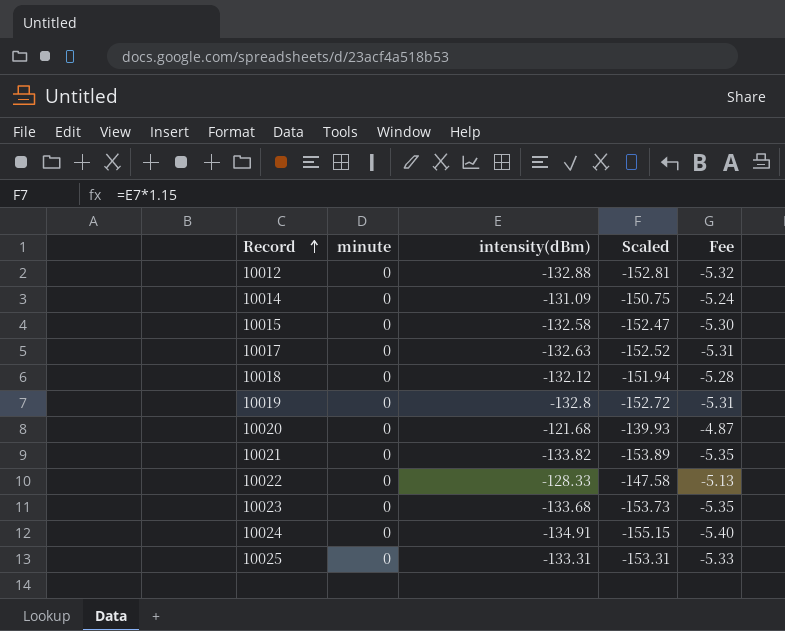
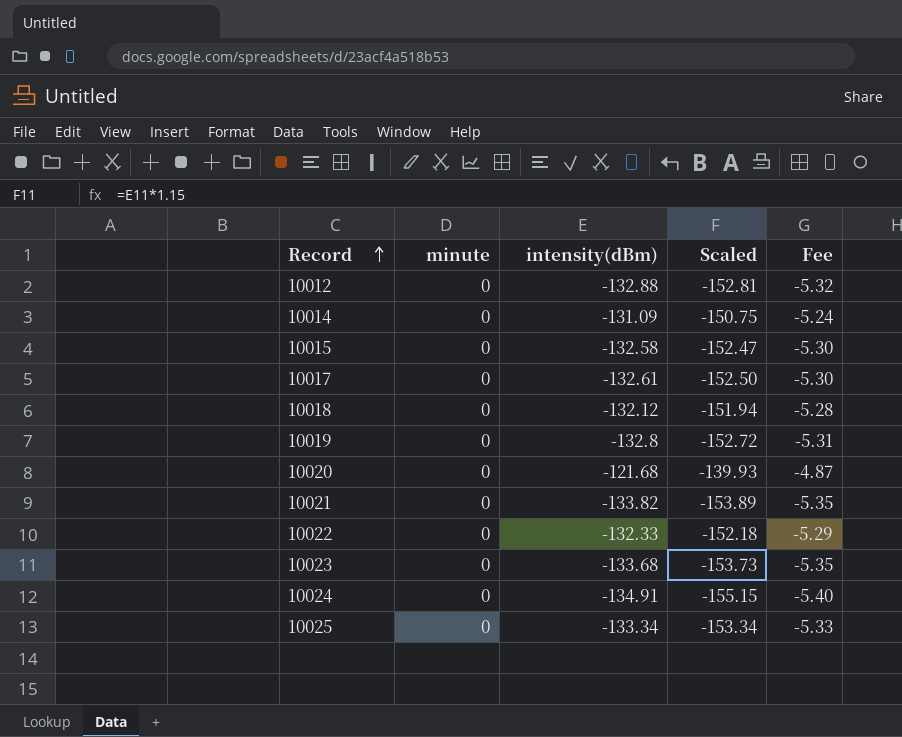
10017 | intensity(dBm): -132.63 -> -132.61
10017 | Scaled: -152.52 -> -152.50
10017 | Fee: -5.31 -> -5.30
10022 | intensity(dBm): -128.33 -> -132.33
10022 | Scaled: -147.58 -> -152.18
10022 | Fee: -5.13 -> -5.29
10025 | intensity(dBm): -133.31 -> -133.34
10025 | Scaled: -153.31 -> -153.34

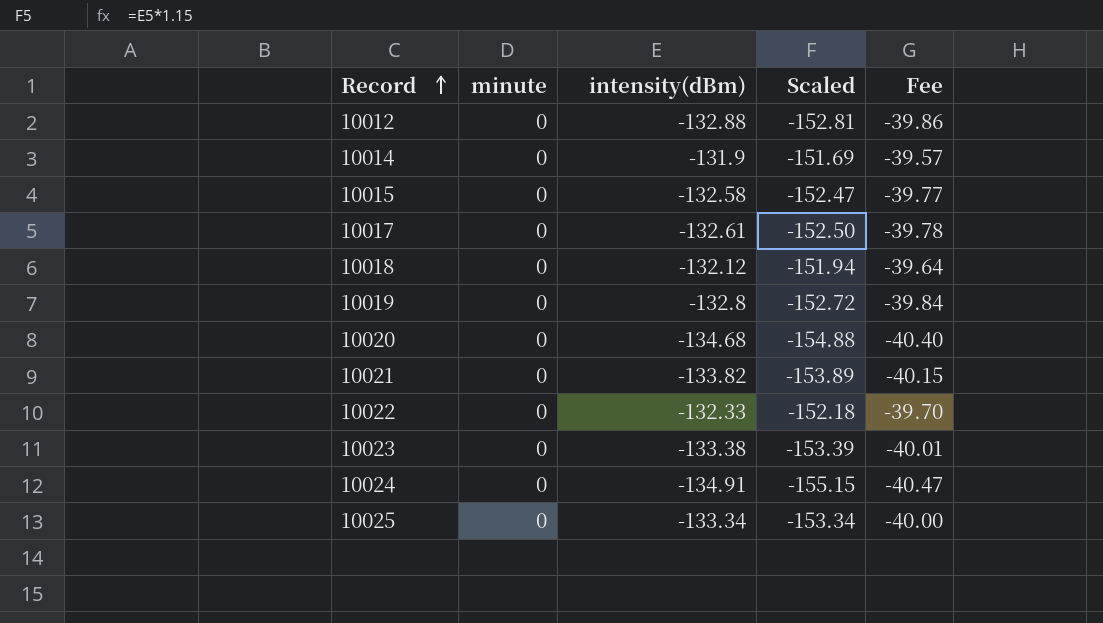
column Fee | formula: [intensity(dBm)] * 0.04 -> [intensity(dBm)] * 0.3
10014 | intensity(dBm): -131.09 -> -131.9
10014 | Scaled: -150.75 -> -151.69
10020 | intensity(dBm): -121.68 -> -134.68
10020 | Scaled: -139.93 -> -154.88
10023 | intensity(dBm): -133.68 -> -133.38
10023 | Scaled: -153.73 -> -153.39

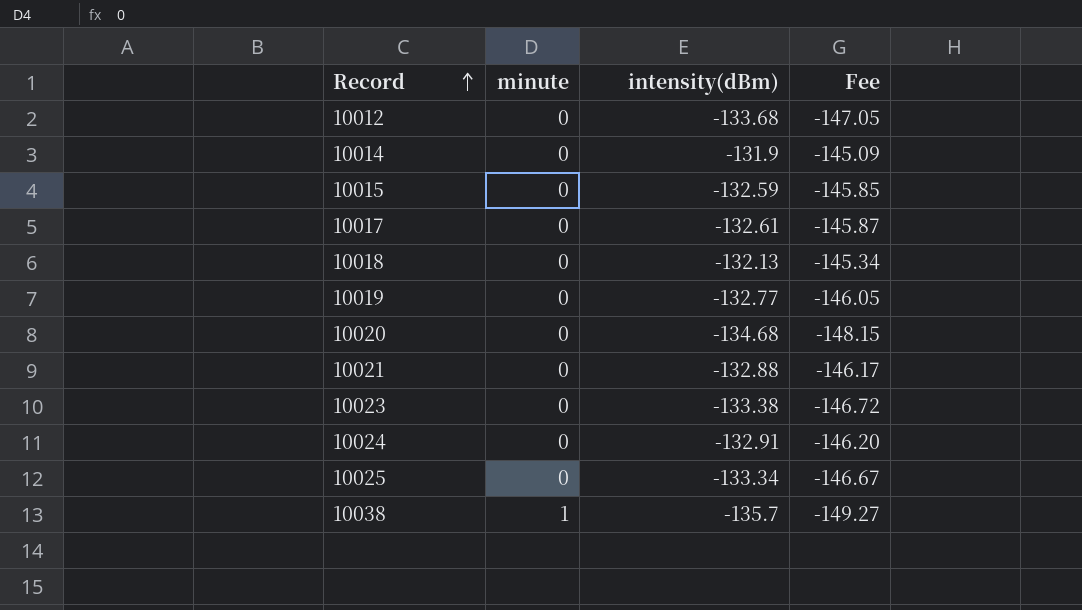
column Scaled | formula: [intensity(dBm)] * 1.15 -> none
column Fee | formula: [intensity(dBm)] * 0.3 -> [intensity(dBm)] * 1.1
row 10022: 0 | -132.33 | -152.18 | -39.70 -> none
10012 | intensity(dBm): -132.88 -> -133.68
10015 | intensity(dBm): -132.58 -> -132.59
10018 | intensity(dBm): -132.12 -> -132.13
10019 | intensity(dBm): -132.8 -> -132.77
10021 | intensity(dBm): -133.82 -> -132.88
10024 | intensity(dBm): -134.91 -> -132.91
row 10038: none -> 1 | -135.7 | -149.27

